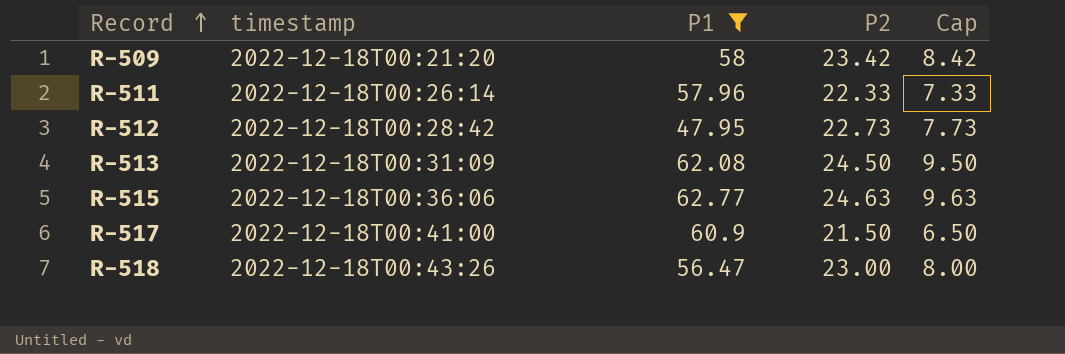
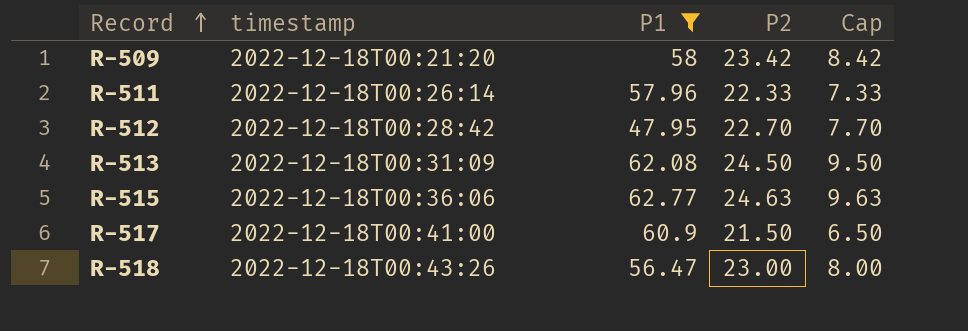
R-512 | P2: 22.73 -> 22.70
R-512 | Cap: 7.73 -> 7.70

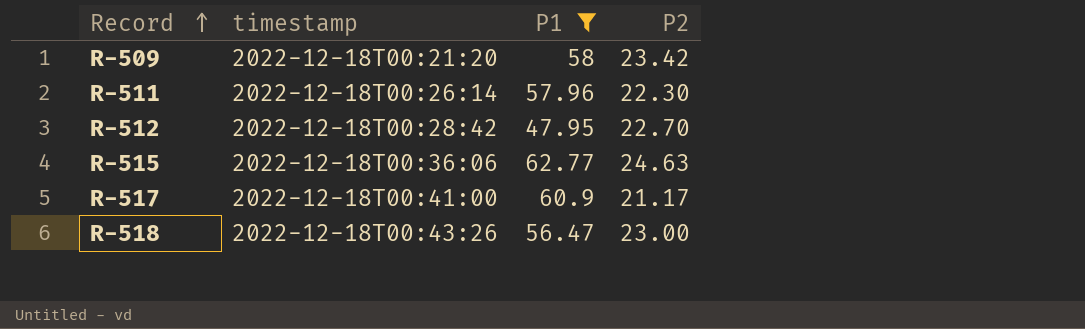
column Cap | formula: [P2] - 15 -> none
row R-513: 2022-12-18T00:31:09 | 62.08 | 24.50 | 9.50 -> none
R-511 | P2: 22.33 -> 22.30
R-517 | P2: 21.50 -> 21.17

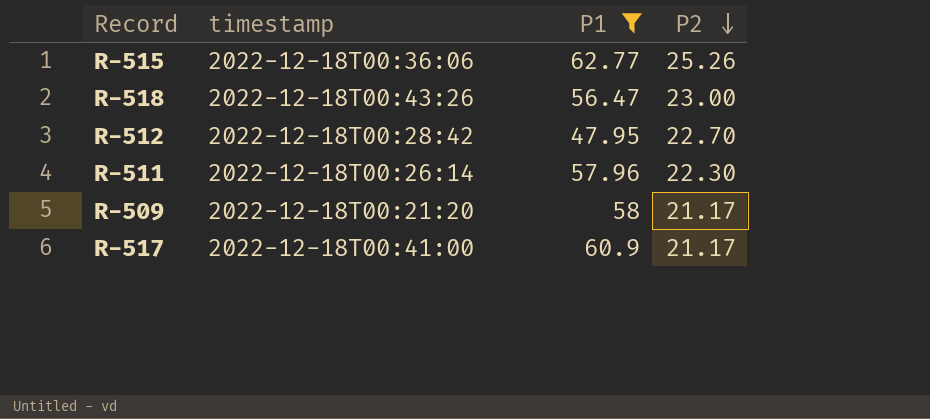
row order: Record ascending -> P2 descending
R-515 | P2: 24.63 -> 25.26
R-509 | P2: 23.42 -> 21.17

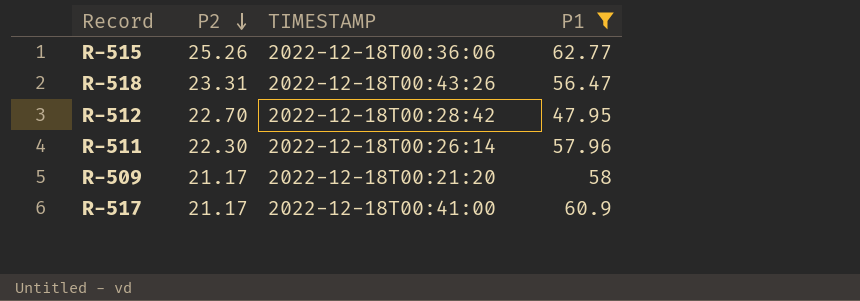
column P2 | position: 4 -> 2
column name: timestamp -> TIMESTAMP
R-518 | P2: 23.00 -> 23.31

